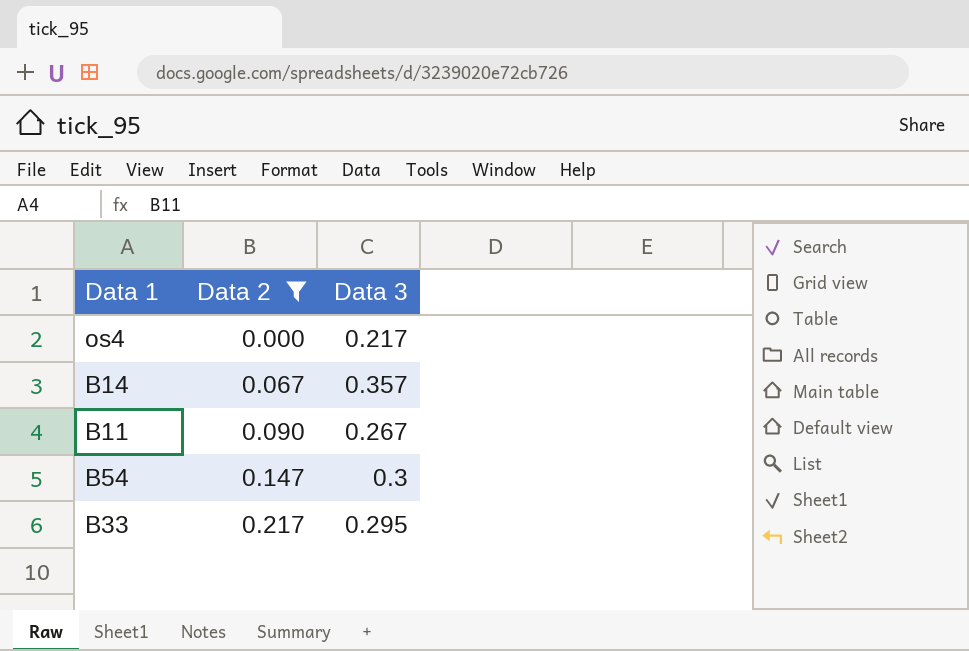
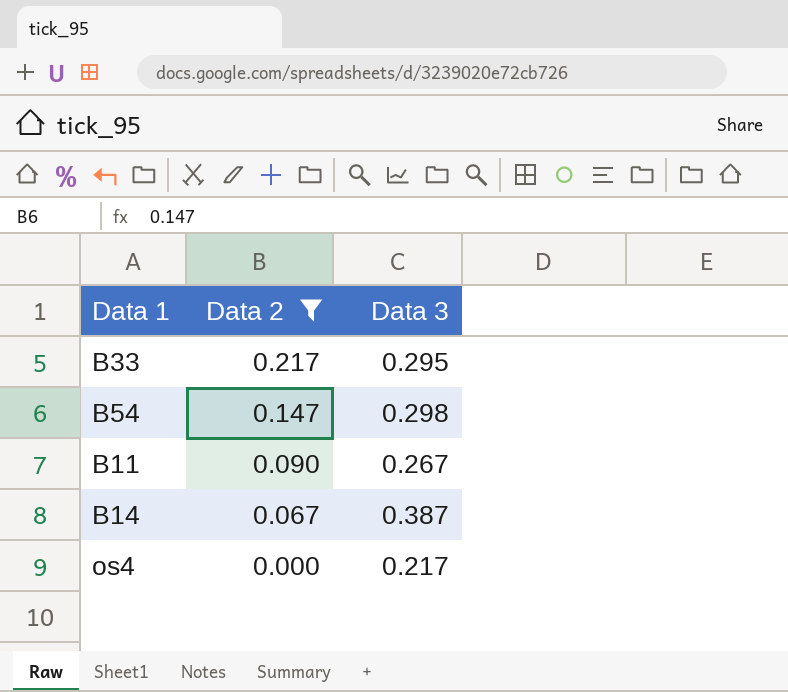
row order: Data 2 ascending -> Data 2 descending
B54 | Data 3: 0.3 -> 0.298
B14 | Data 3: 0.357 -> 0.387

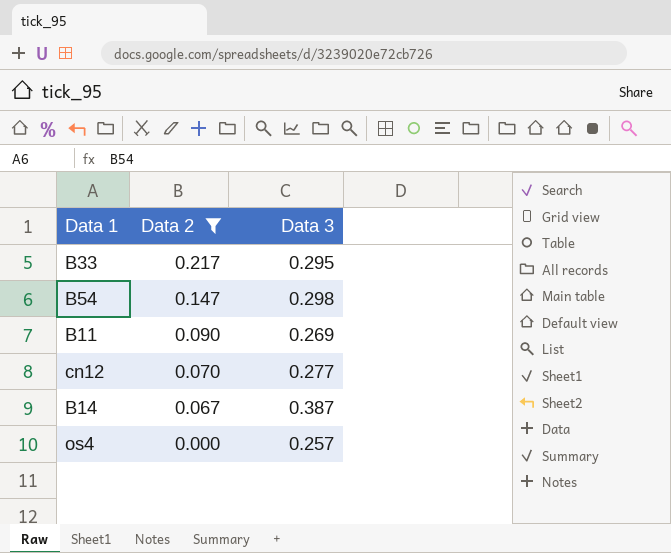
B11 | Data 3: 0.267 -> 0.269
row cn12: none -> 0.070 | 0.277
os4 | Data 3: 0.217 -> 0.257

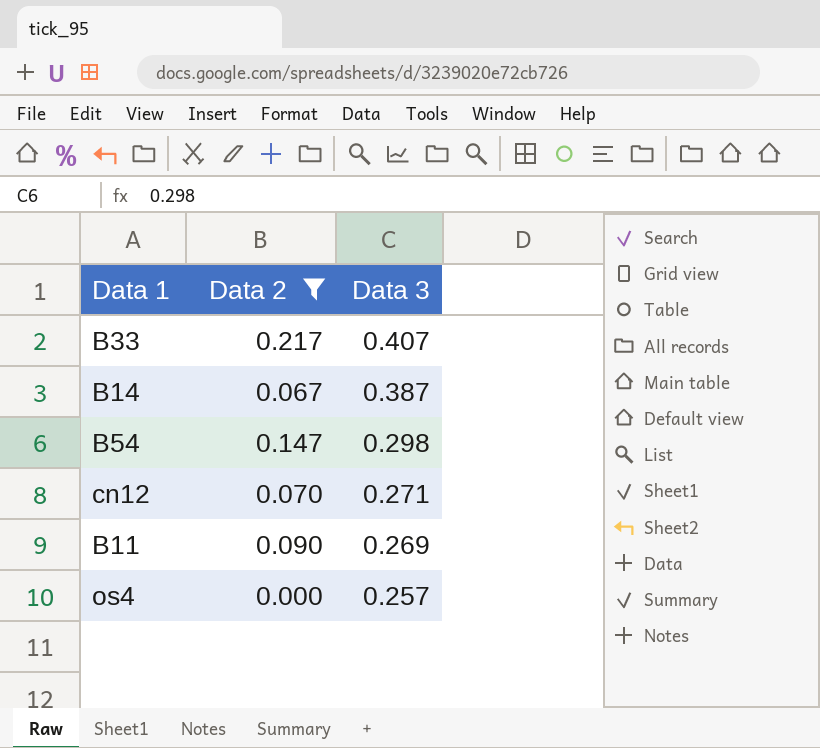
row order: Data 2 descending -> Data 3 descending
B33 | Data 3: 0.295 -> 0.407
cn12 | Data 3: 0.277 -> 0.271

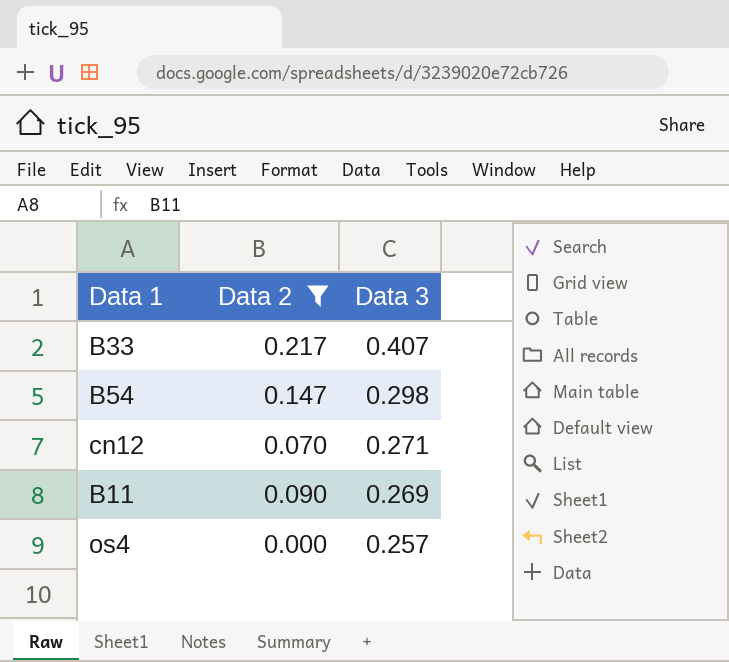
row B14: 0.067 | 0.387 -> none

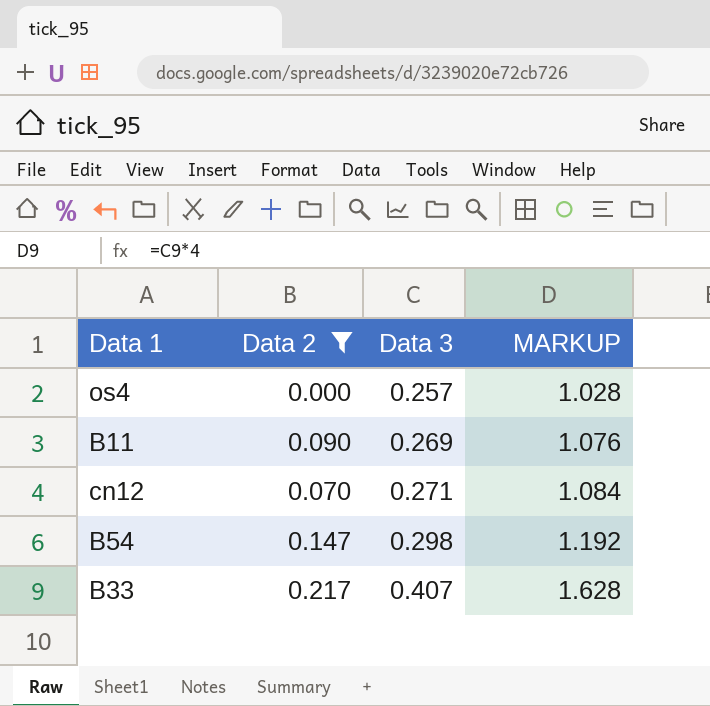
row order: Data 3 descending -> Data 3 ascending
column MARKUP | formula: none -> [Data 3] * 4

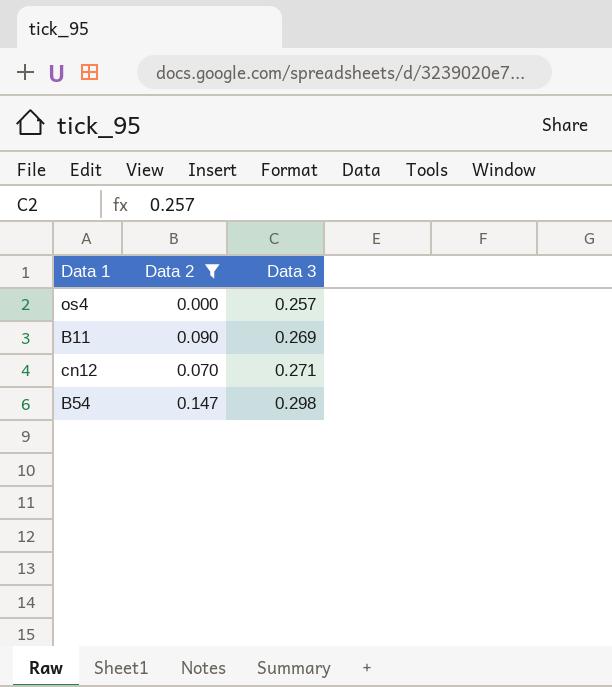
column MARKUP | formula: [Data 3] * 4 -> none
row B33: 0.217 | 0.407 | 1.628 -> none

